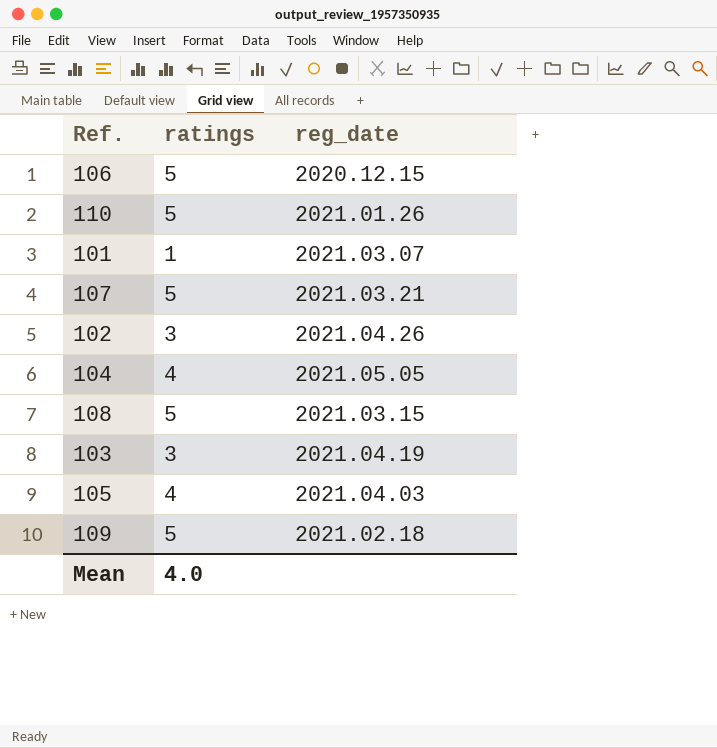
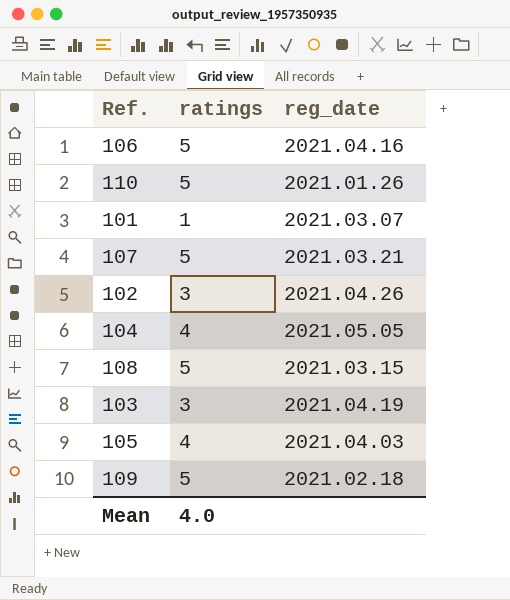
106 | reg_date: 2020.12.15 -> 2021.04.16

